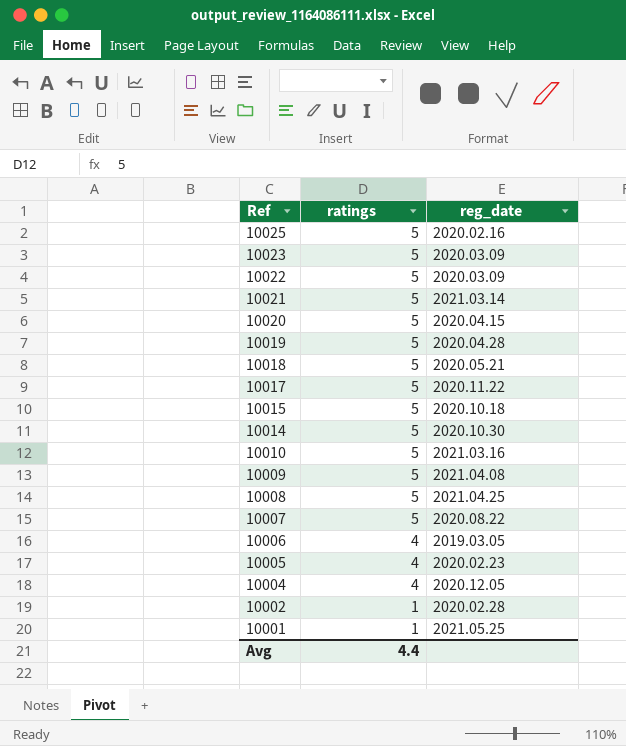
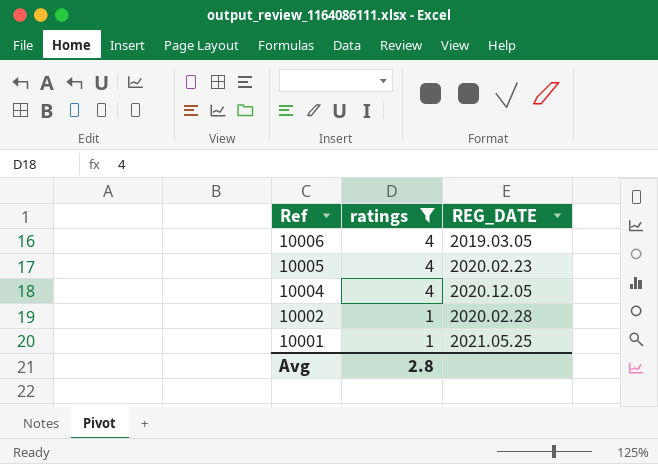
filter: none -> ratings != 5
column name: reg_date -> REG_DATE
Avg | ratings: 4.4 -> 2.8

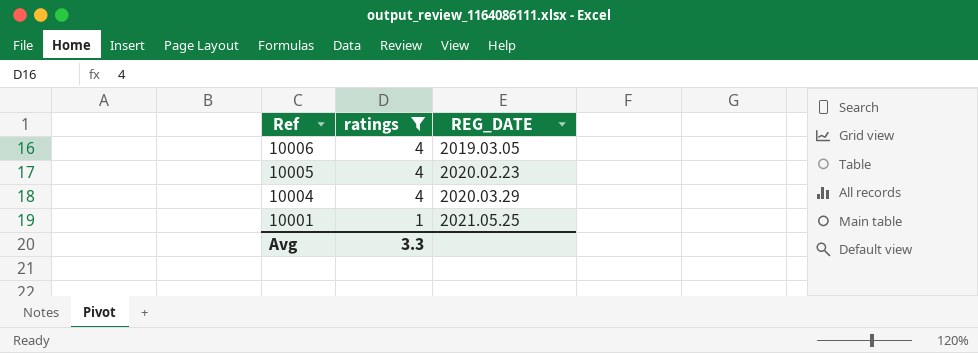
row 10002: 1 | 2020.02.28 -> none
10004 | REG_DATE: 2020.12.05 -> 2020.03.29
Avg | ratings: 2.8 -> 3.3

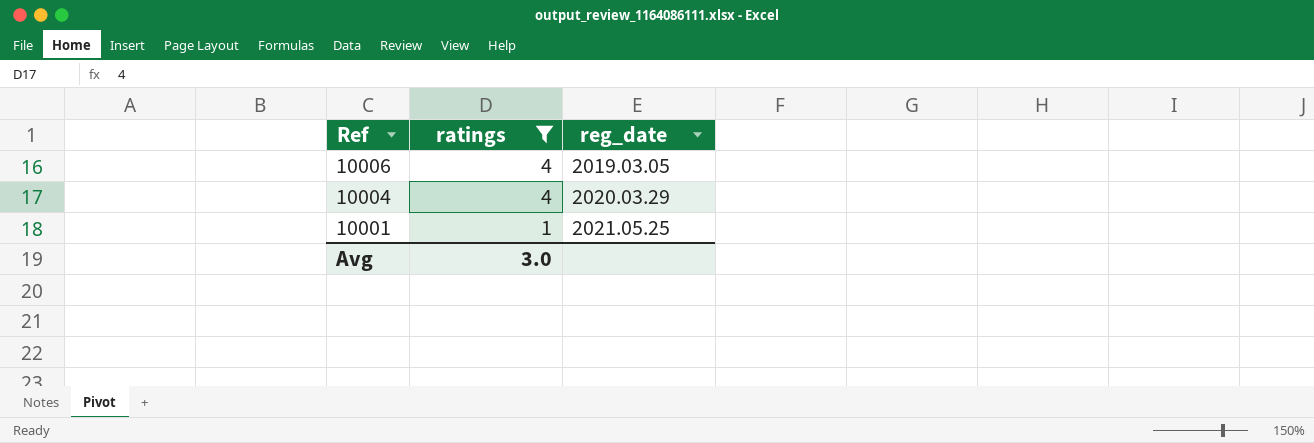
column name: REG_DATE -> reg_date
row 10005: 4 | 2020.02.23 -> none
Avg | ratings: 3.3 -> 3.0

